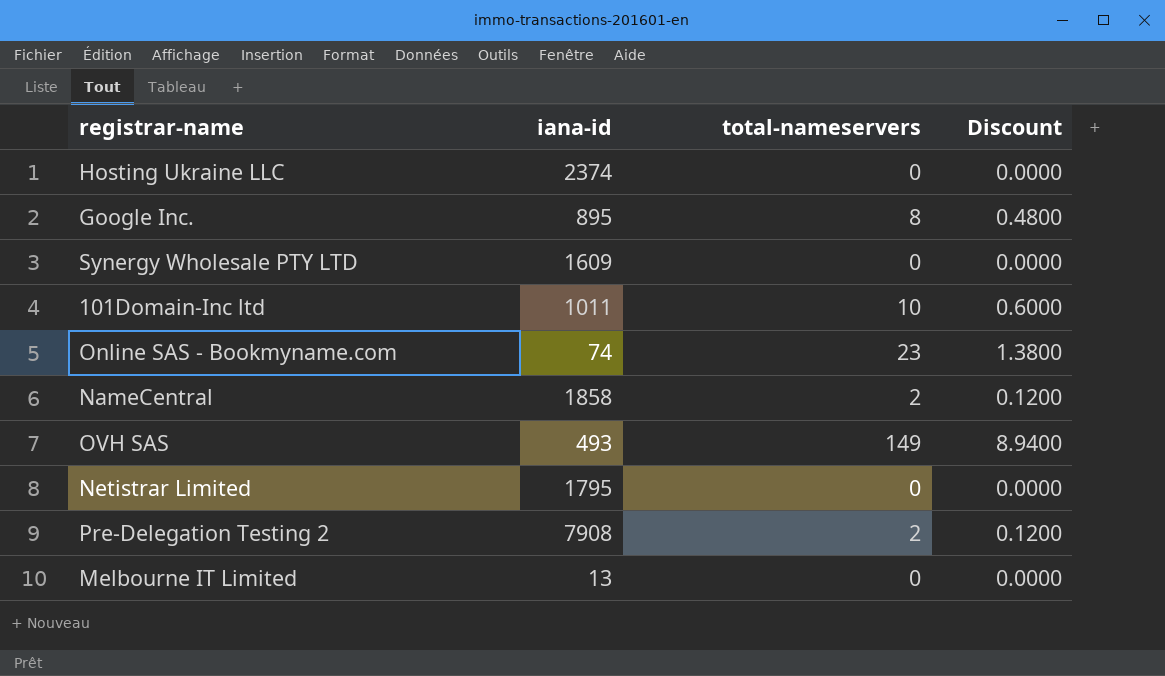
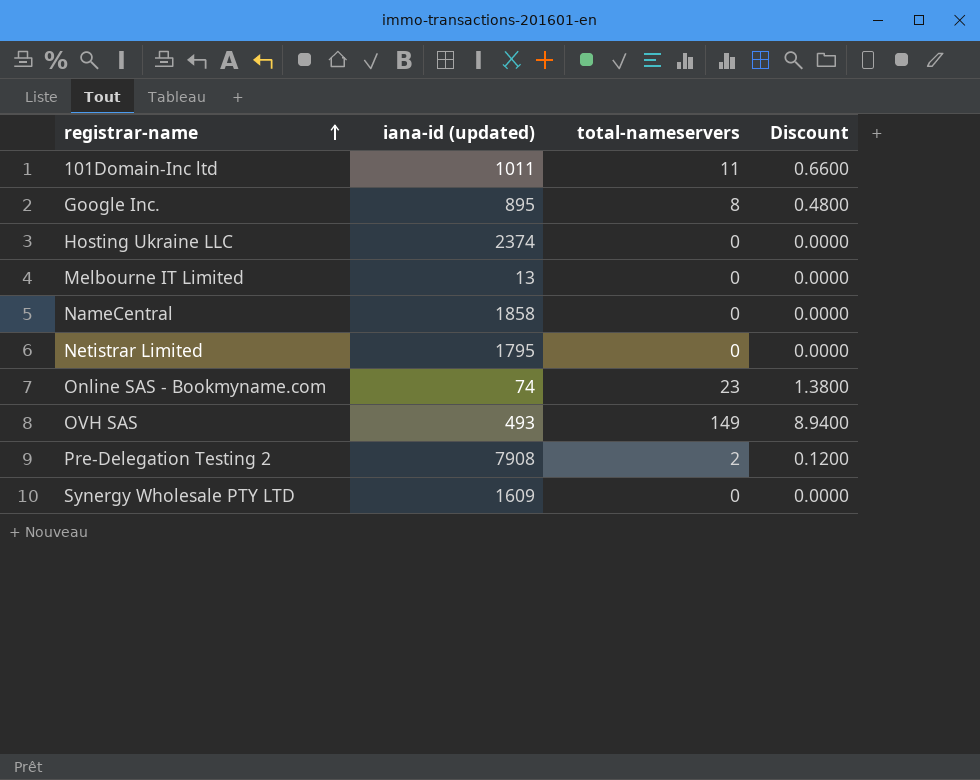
row order: none -> registrar-name ascending
column name: iana-id -> iana-id (updated)
101Domain-Inc ltd | total-nameservers: 10 -> 11
101Domain-Inc ltd | Discount: 0.6000 -> 0.6600
NameCentral | total-nameservers: 2 -> 0
NameCentral | Discount: 0.1200 -> 0.0000

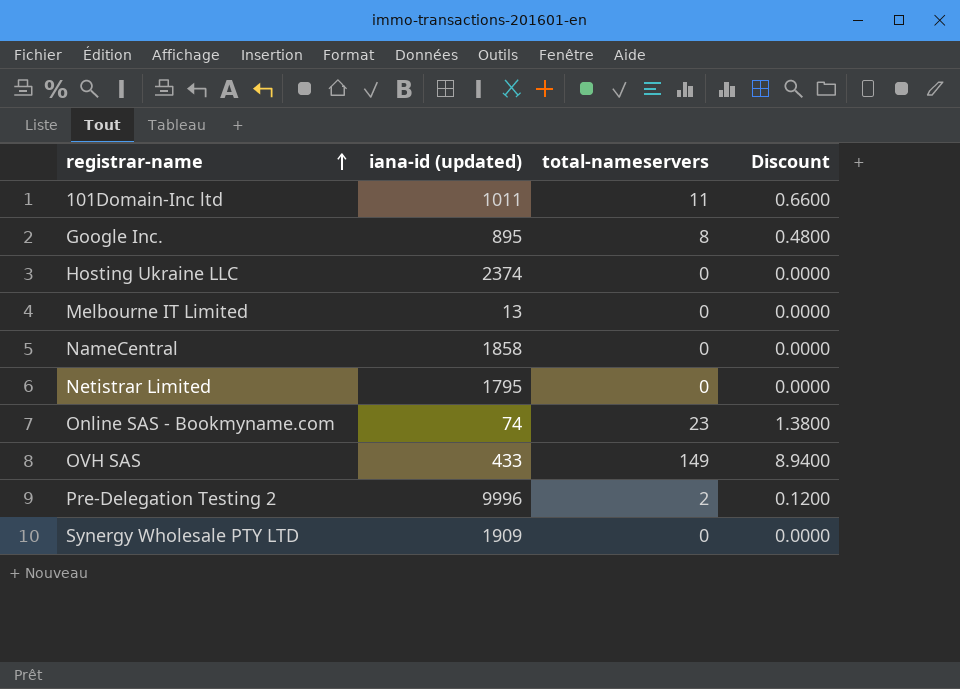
OVH SAS | iana-id (updated): 493 -> 433
Pre-Delegation Testing 2 | iana-id (updated): 7908 -> 9996
Synergy Wholesale PTY LTD | iana-id (updated): 1609 -> 1909

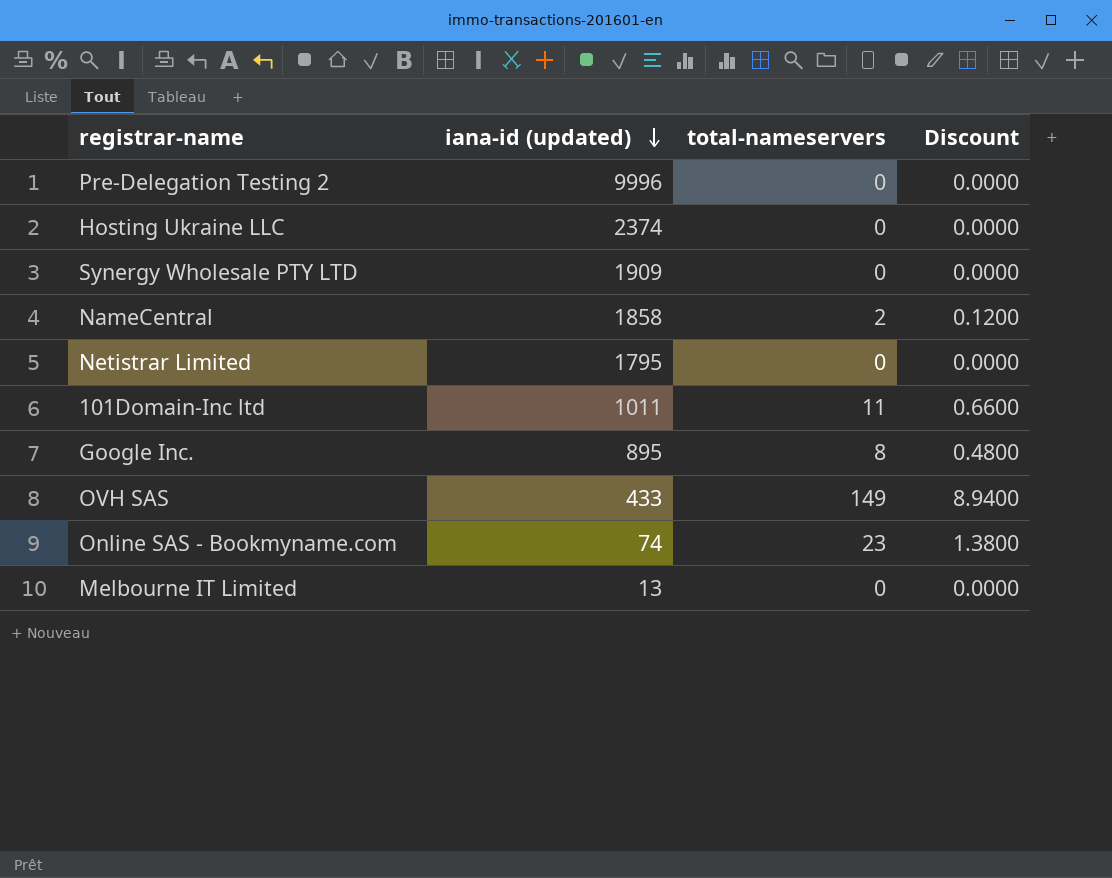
row order: registrar-name ascending -> iana-id (updated) descending
Pre-Delegation Testing 2 | total-nameservers: 2 -> 0
Pre-Delegation Testing 2 | Discount: 0.1200 -> 0.0000
NameCentral | total-nameservers: 0 -> 2
NameCentral | Discount: 0.0000 -> 0.1200

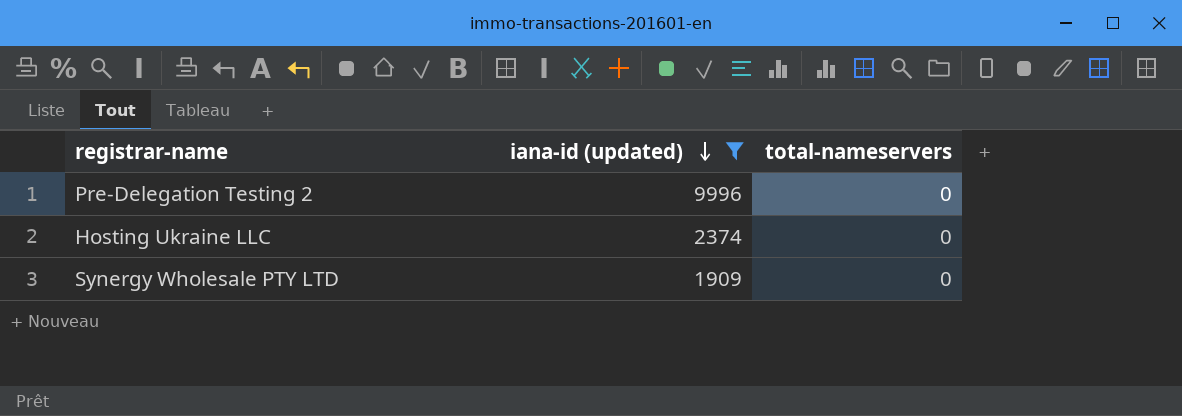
filter: none -> iana-id (updated) >= 1909
column Discount | formula: [total-nameservers] * 0.06 -> none

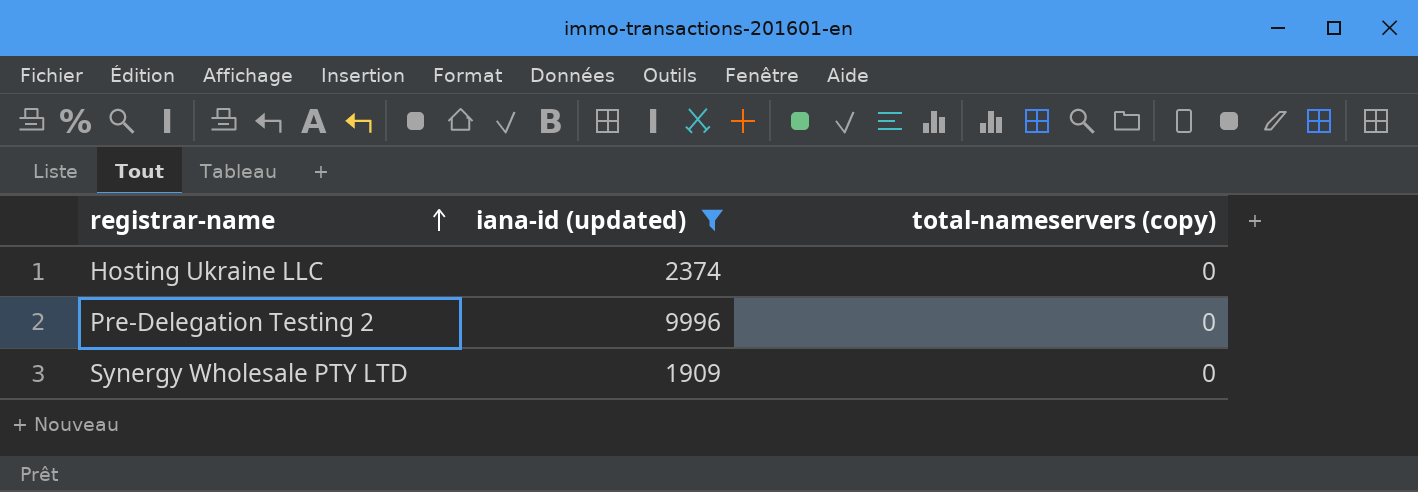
row order: iana-id (updated) descending -> registrar-name ascending
column name: total-nameservers -> total-nameservers (copy)

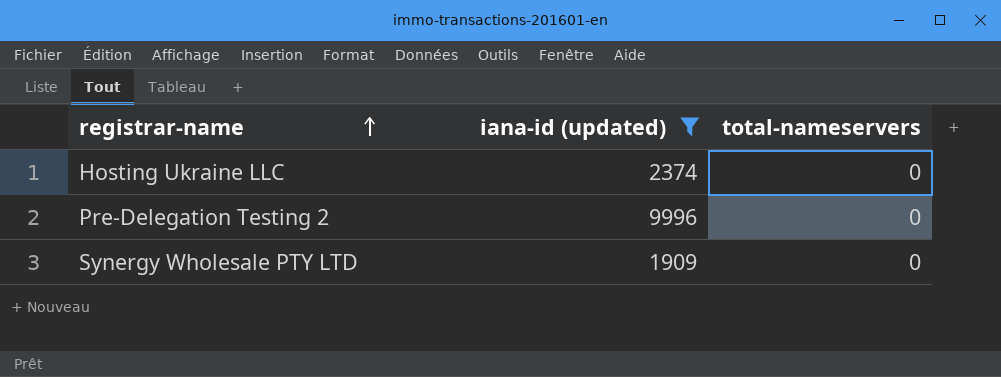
column name: total-nameservers (copy) -> total-nameservers

